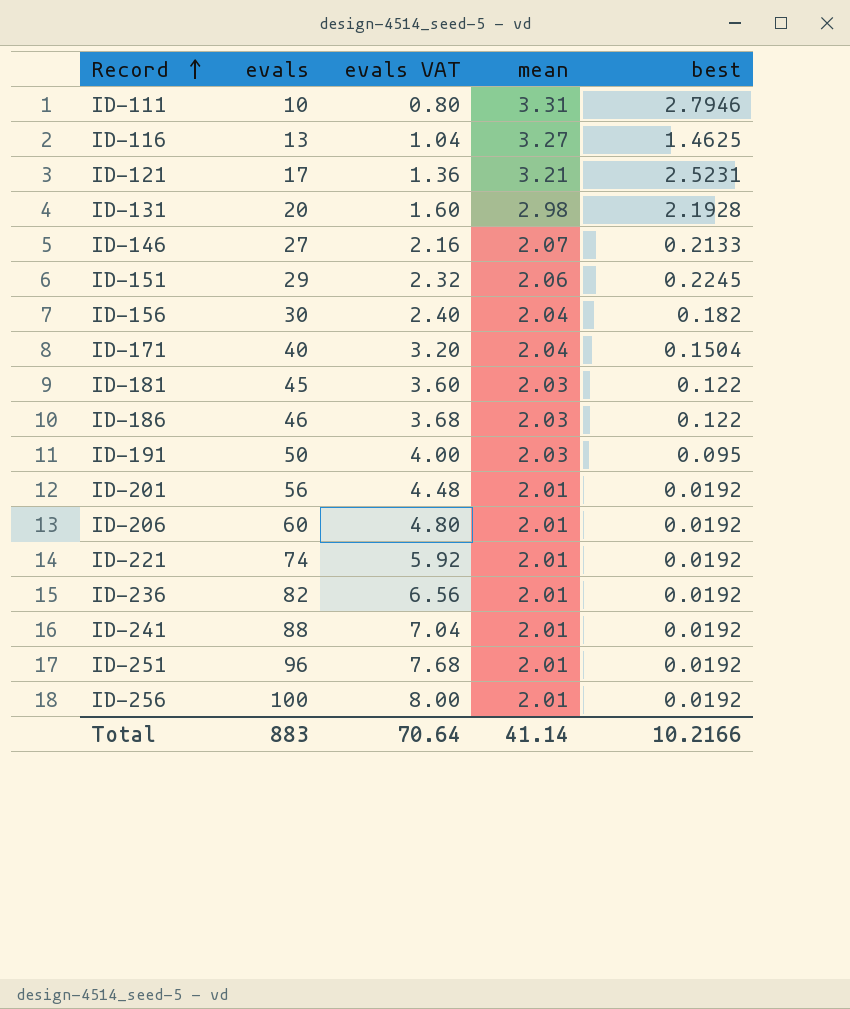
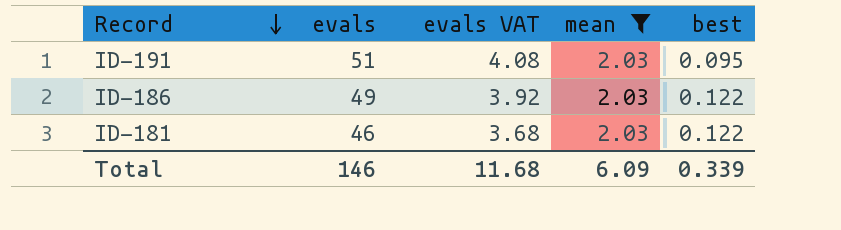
filter: none -> mean = 2.03
row order: Record ascending -> Record descending
ID-191 | evals: 50 -> 51
ID-191 | evals VAT: 4.00 -> 4.08
ID-186 | evals: 46 -> 49
ID-186 | evals VAT: 3.68 -> 3.92
ID-181 | evals: 45 -> 46
ID-181 | evals VAT: 3.60 -> 3.68
Total | evals: 883 -> 146
Total | evals VAT: 70.64 -> 11.68
Total | mean: 41.14 -> 6.09
Total | best: 10.2166 -> 0.339

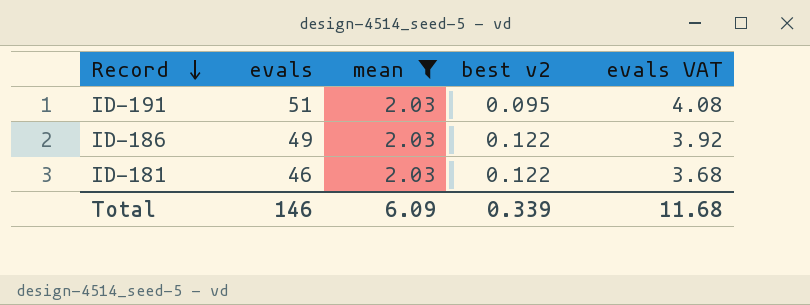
column name: best -> best v2
column evals VAT | position: 3 -> 5

